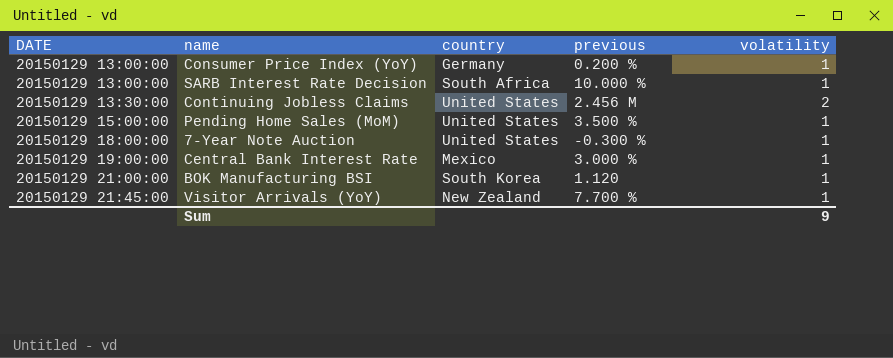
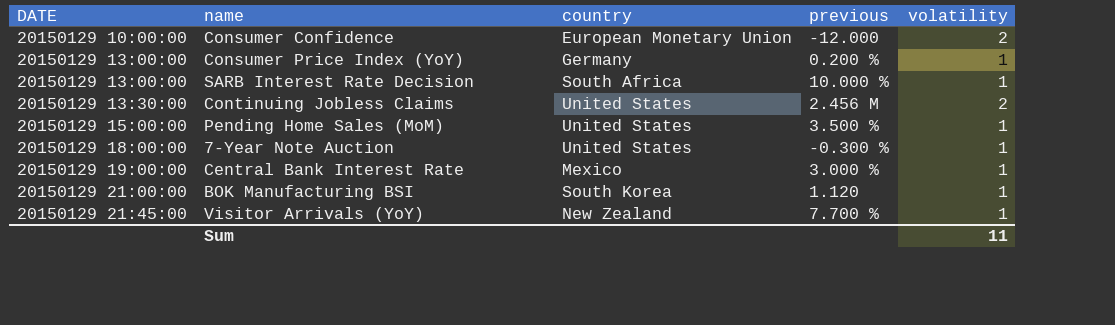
row Consumer Confidence: none -> 20150129 10:00:00 | European Monetary Union | -12.000 | 2
Sum | volatility: 9 -> 11

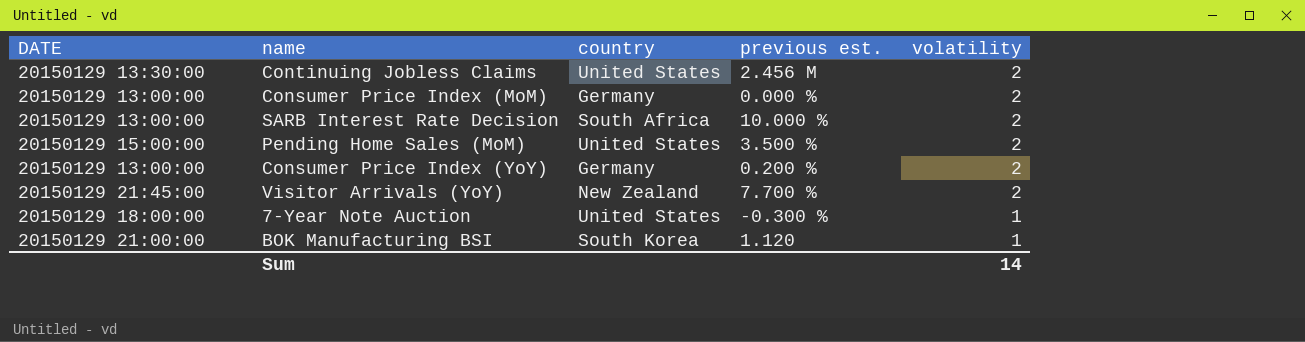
row order: DATE ascending -> volatility descending
column name: previous -> previous est.
row Consumer Confidence: 20150129 10:00:00 | European Monetary Union | -12.000 | 2 -> none
row Central Bank Interest Rate: 20150129 19:00:00 | Mexico | 3.000 % | 1 -> none
row Consumer Price Index (MoM): none -> 20150129 13:00:00 | Germany | 0.000 % | 2
SARB Interest Rate Decision | volatility: 1 -> 2
Pending Home Sales (MoM) | volatility: 1 -> 2
Consumer Price Index (YoY) | volatility: 1 -> 2
Visitor Arrivals (YoY) | volatility: 1 -> 2
Sum | volatility: 11 -> 14

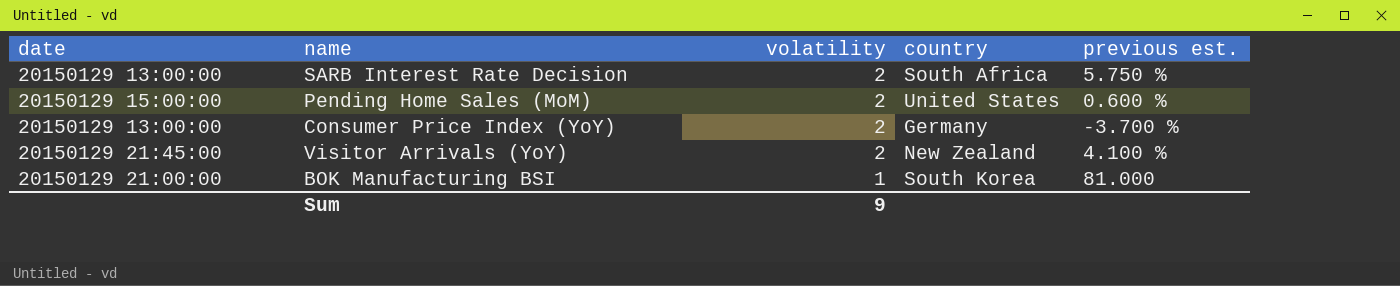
column name: DATE -> date
column volatility | position: 5 -> 3
row Continuing Jobless Claims: 20150129 13:30:00 | United States | 2.456 M | 2 -> none
row Consumer Price Index (MoM): 20150129 13:00:00 | Germany | 0.000 % | 2 -> none
row 7-Year Note Auction: 20150129 18:00:00 | United States | -0.300 % | 1 -> none
SARB Interest Rate Decision | previous est.: 10.000 % -> 5.750 %
Pending Home Sales (MoM) | previous est.: 3.500 % -> 0.600 %
Consumer Price Index (YoY) | previous est.: 0.200 % -> -3.700 %
Visitor Arrivals (YoY) | previous est.: 7.700 % -> 4.100 %
BOK Manufacturing BSI | previous est.: 1.120 -> 81.000
Sum | volatility: 14 -> 9

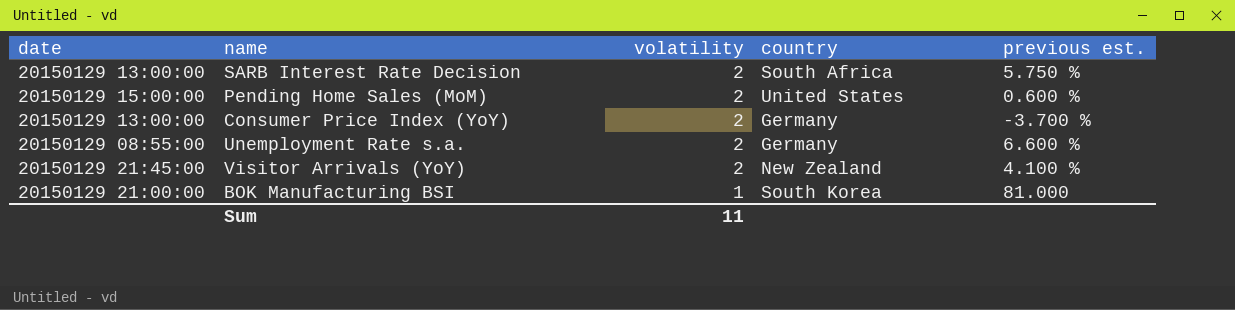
row Unemployment Rate s.a.: none -> 20150129 08:55:00 | 2 | Germany | 6.600 %
Sum | volatility: 9 -> 11

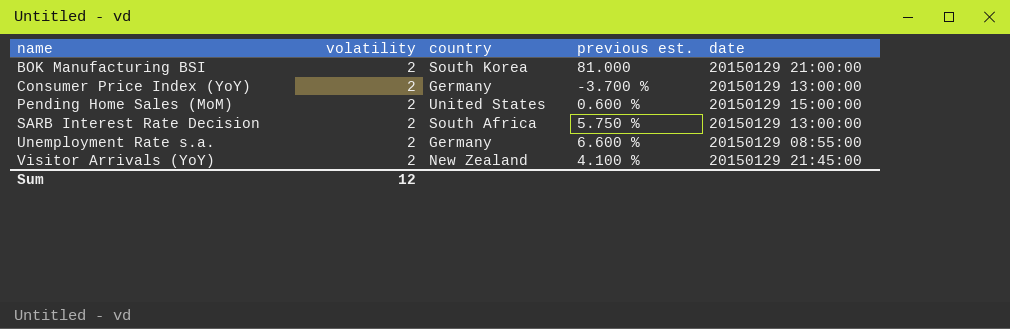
row order: volatility descending -> name ascending
column date | position: 1 -> 5
BOK Manufacturing BSI | volatility: 1 -> 2
Sum | volatility: 11 -> 12

